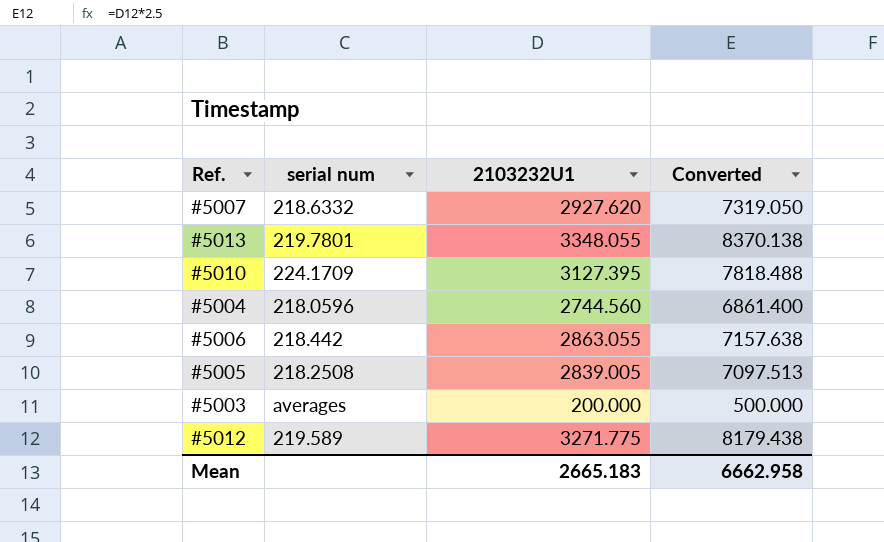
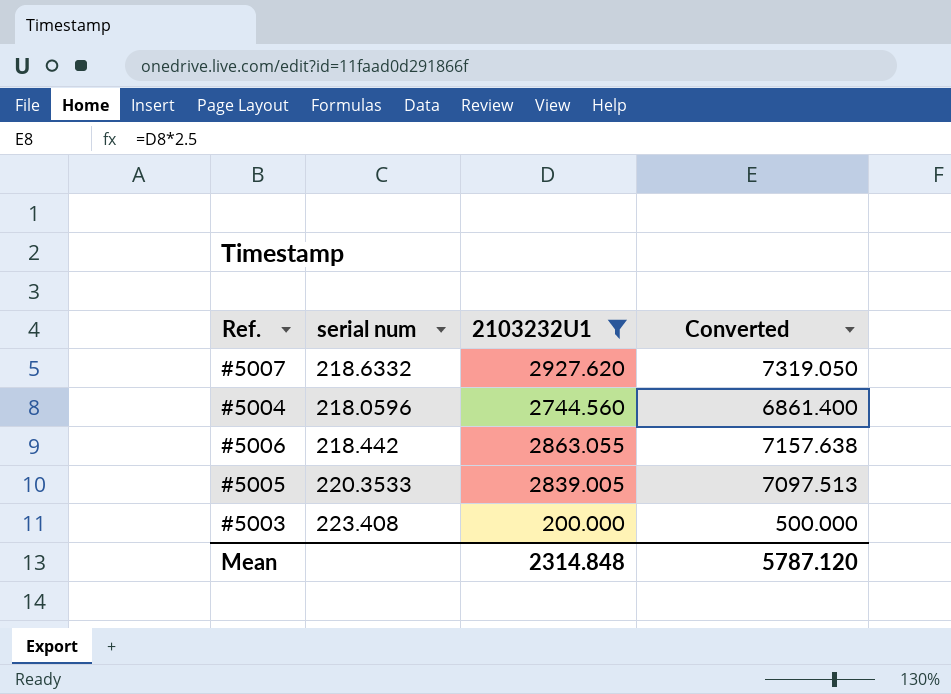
filter: none -> 2103232U1 <= 2927.620
#5005 | serial num: 218.2508 -> 220.3533
#5003 | serial num: averages -> 223.408
Mean | 2103232U1: 2665.183 -> 2314.848
Mean | Converted: 6662.958 -> 5787.120

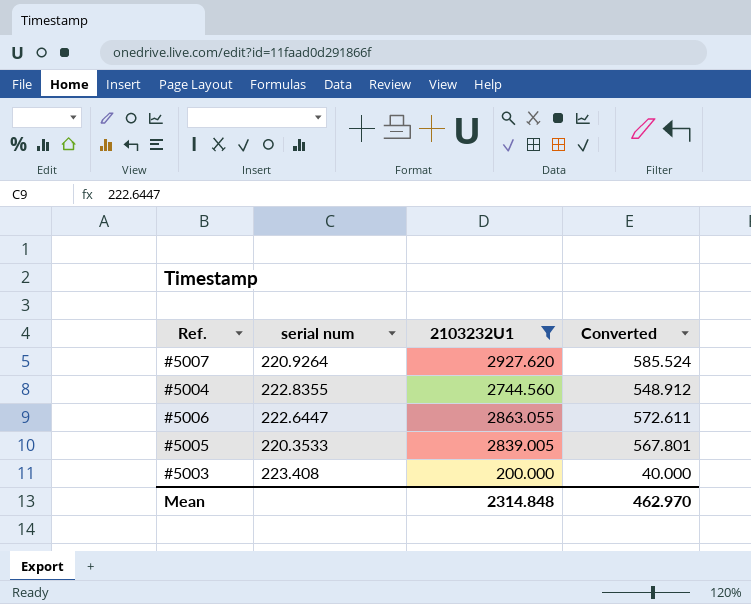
column Converted | formula: [2103232U1] * 2.5 -> [2103232U1] * 0.2
#5007 | serial num: 218.6332 -> 220.9264
#5004 | serial num: 218.0596 -> 222.8355
#5006 | serial num: 218.442 -> 222.6447
Mean | Converted: 5787.120 -> 462.970

